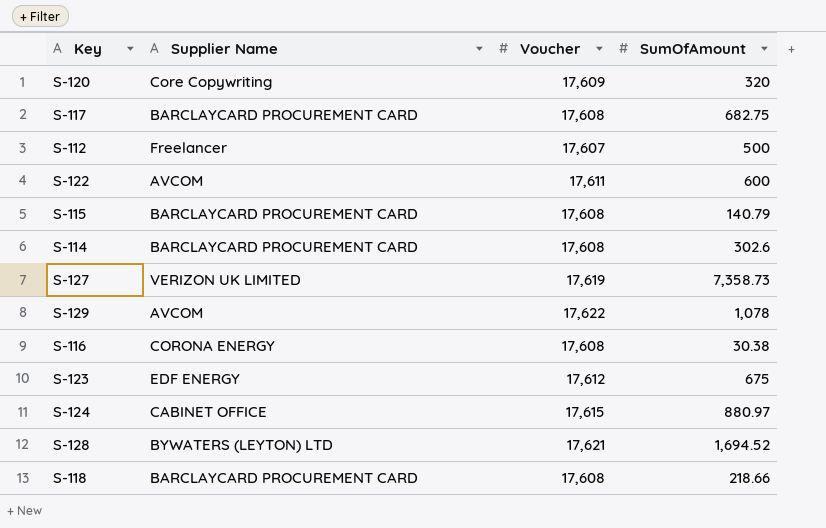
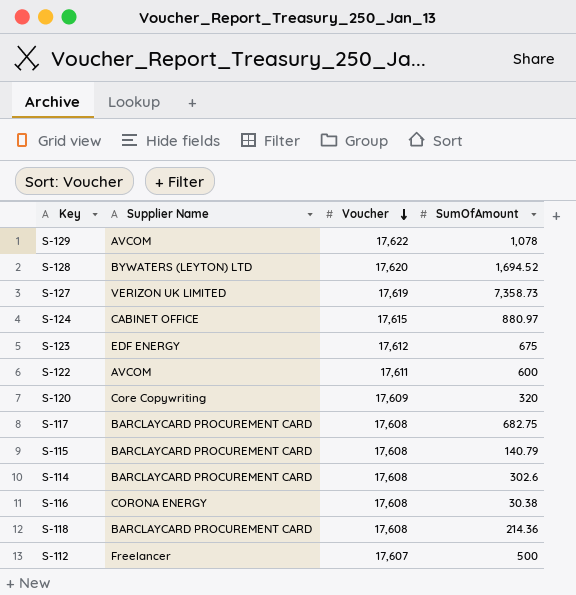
row order: none -> Voucher descending
S-128 | Voucher: 17,621 -> 17,620
S-118 | SumOfAmount: 218.66 -> 214.36

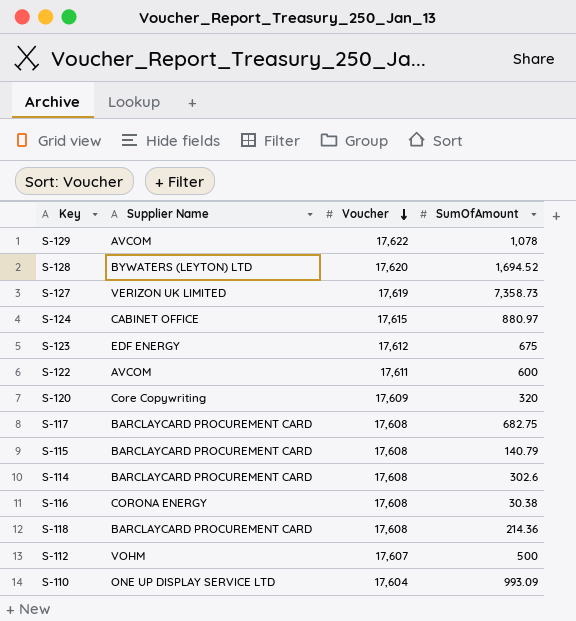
S-112 | Supplier Name: Freelancer -> VOHM
row S-110: none -> ONE UP DISPLAY SERVICE LTD | 17,604 | 993.09

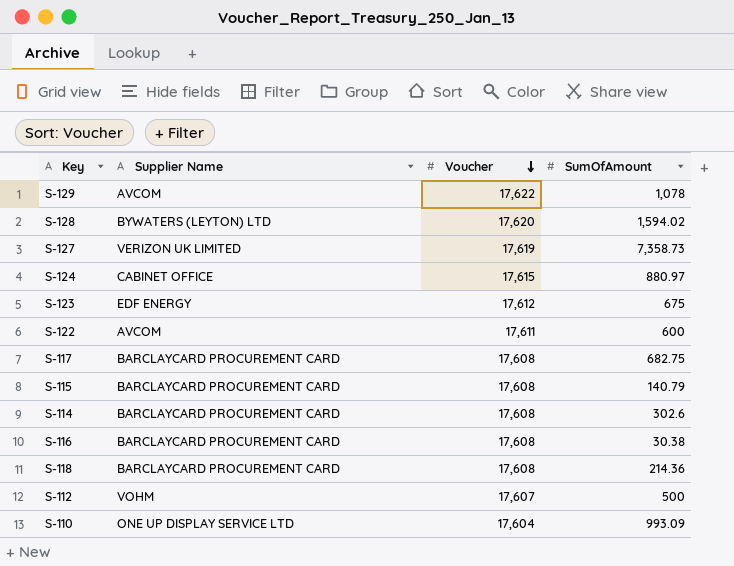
row S-120: Core Copywriting | 17,609 | 320 -> none
S-128 | SumOfAmount: 1,694.52 -> 1,594.02
S-116 | Supplier Name: CORONA ENERGY -> BARCLAYCARD PROCUREMENT CARD

